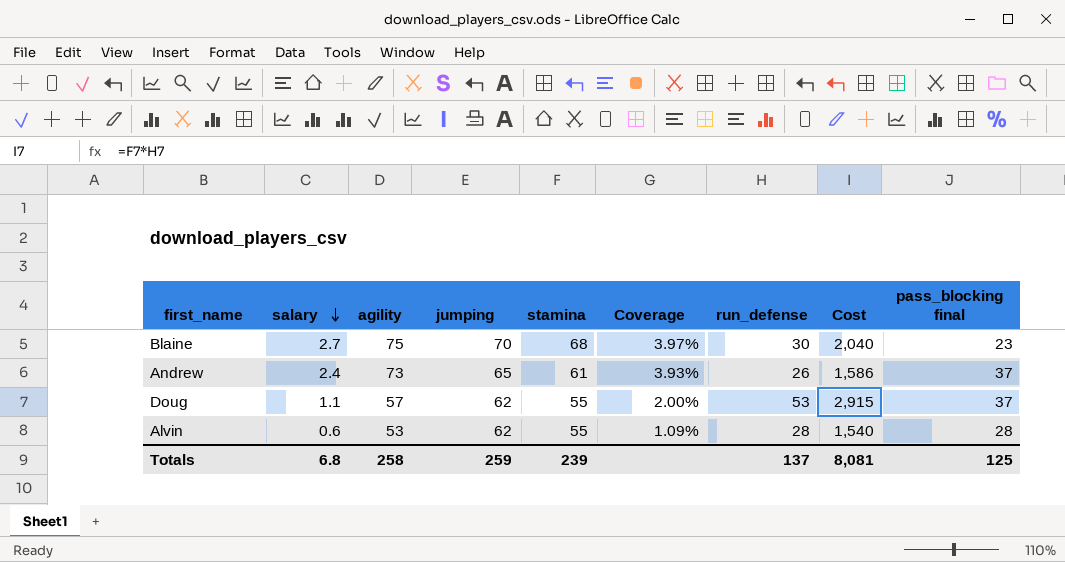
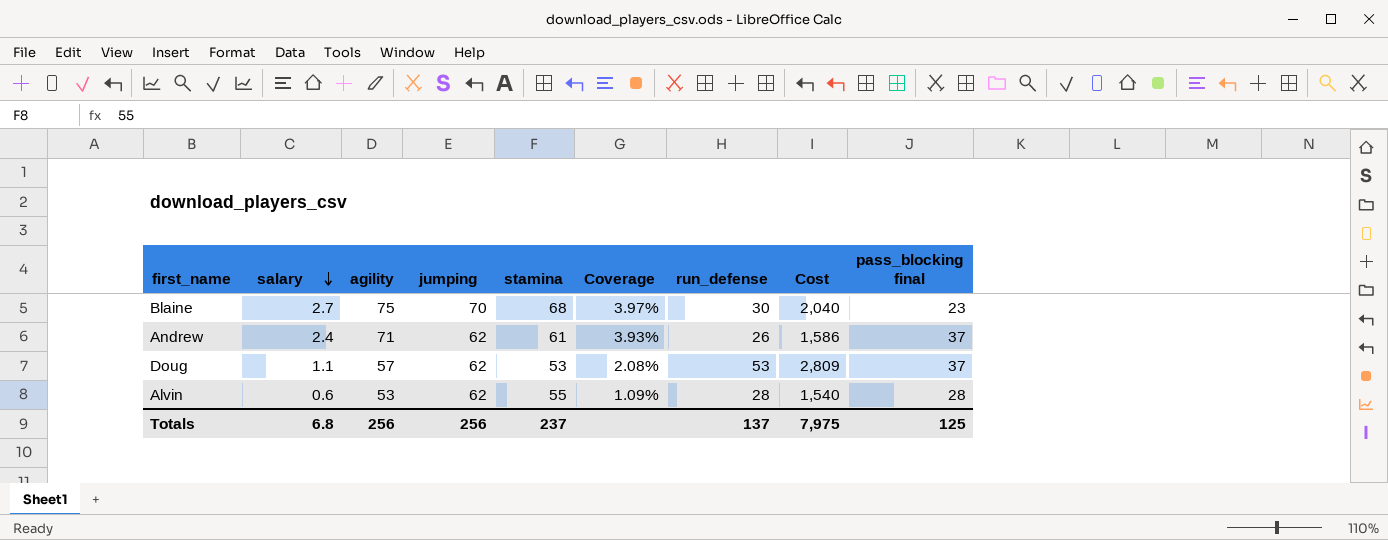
Andrew | agility: 73 -> 71
Andrew | jumping: 65 -> 62
Doug | stamina: 55 -> 53
Doug | Coverage: 2.00% -> 2.08%
Doug | Cost: 2,915 -> 2,809
Totals | agility: 258 -> 256
Totals | jumping: 259 -> 256
Totals | stamina: 239 -> 237
Totals | Cost: 8,081 -> 7,975

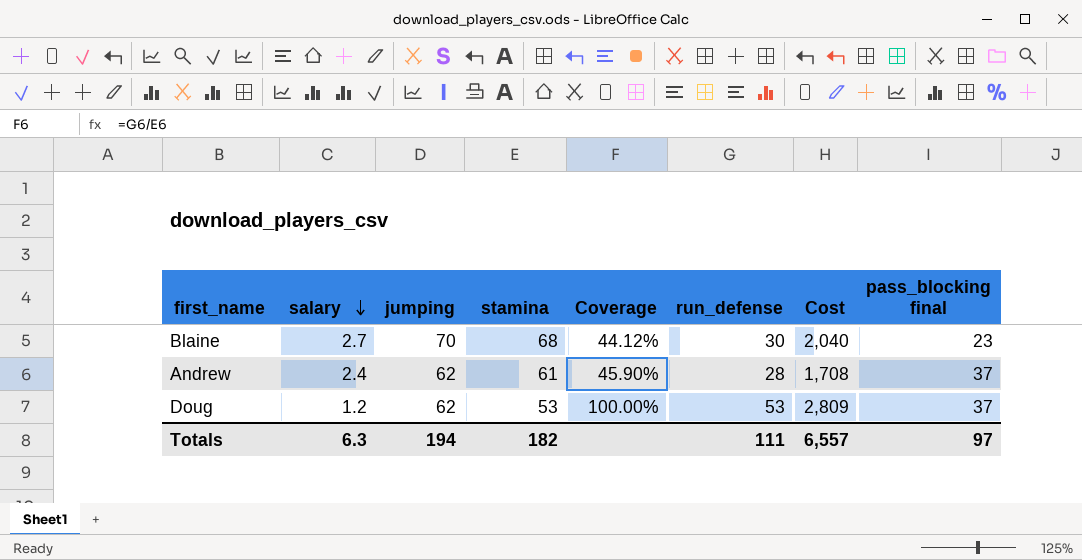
column agility | position: 3 -> none
column Coverage | formula: [salary] / [stamina] -> [run_defense] / [stamina]
row Alvin: 0.6 | 53 | 62 | 55 | 1.09% | 28 | 1,540 | 28 -> none
Andrew | run_defense: 26 -> 28
Andrew | Cost: 1,586 -> 1,708
Doug | salary: 1.1 -> 1.2
Totals | salary: 6.8 -> 6.3
Totals | jumping: 256 -> 194
Totals | stamina: 237 -> 182
Totals | run_defense: 137 -> 111
Totals | Cost: 7,975 -> 6,557
Totals | pass_blocking final: 125 -> 97

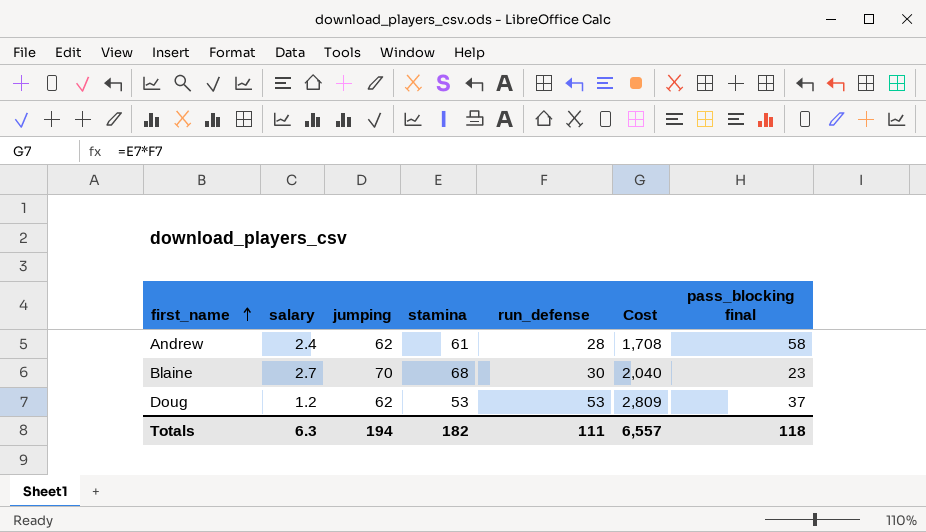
row order: salary descending -> first_name ascending
column Coverage | formula: [run_defense] / [stamina] -> none
Andrew | pass_blocking final: 37 -> 58
Totals | pass_blocking final: 97 -> 118

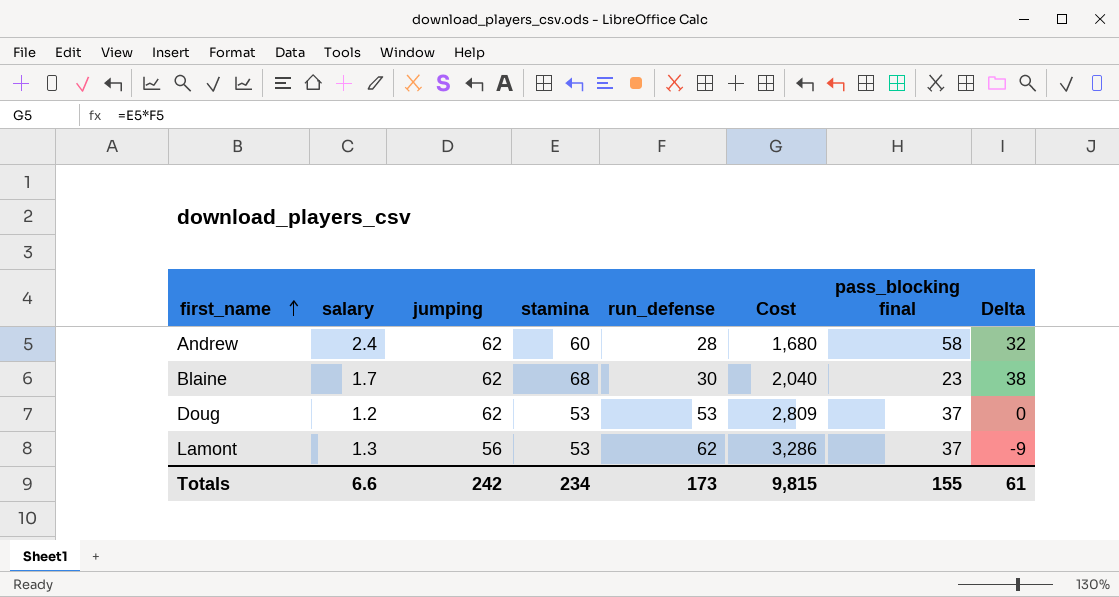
column Delta | formula: none -> [stamina] - [run_defense]
Andrew | stamina: 61 -> 60
Andrew | Cost: 1,708 -> 1,680
Blaine | salary: 2.7 -> 1.7
Blaine | jumping: 70 -> 62
row Lamont: none -> 1.3 | 56 | 53 | 62 | 3,286 | 37 | -9
Totals | salary: 6.3 -> 6.6
Totals | jumping: 194 -> 242
Totals | stamina: 182 -> 234
Totals | run_defense: 111 -> 173
Totals | Cost: 6,557 -> 9,815
Totals | pass_blocking final: 118 -> 155

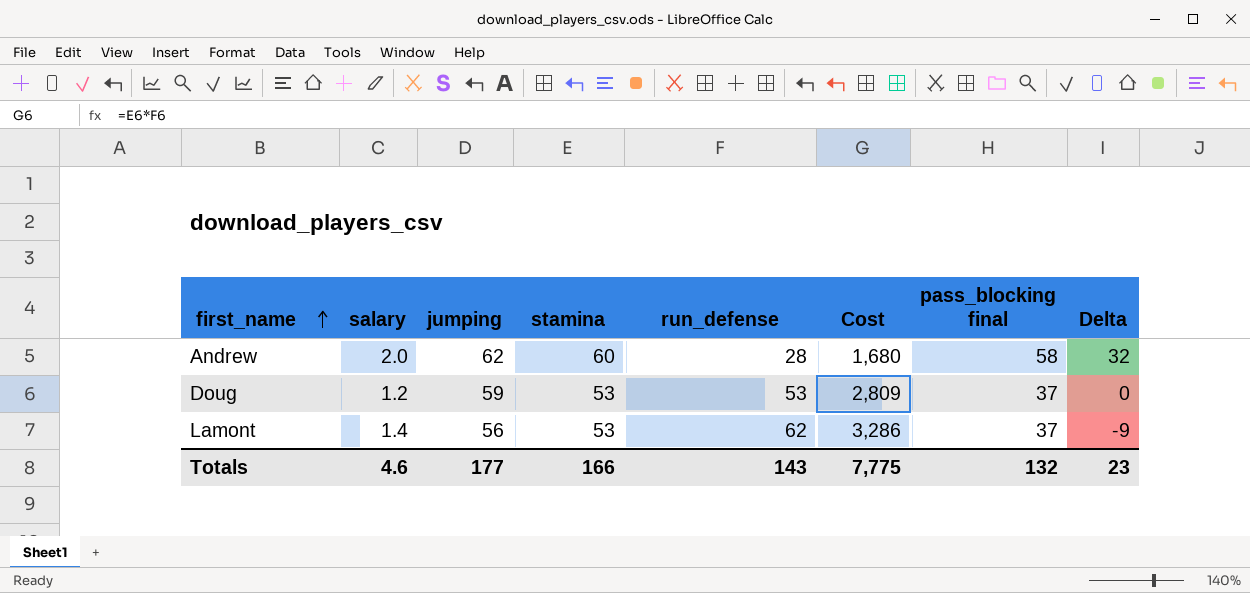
row Blaine: 1.7 | 62 | 68 | 30 | 2,040 | 23 | 38 -> none
Andrew | salary: 2.4 -> 2.0
Doug | jumping: 62 -> 59
Lamont | salary: 1.3 -> 1.4
Totals | salary: 6.6 -> 4.6
Totals | jumping: 242 -> 177
Totals | stamina: 234 -> 166
Totals | run_defense: 173 -> 143
Totals | Cost: 9,815 -> 7,775
Totals | pass_blocking final: 155 -> 132
Totals | Delta: 61 -> 23

